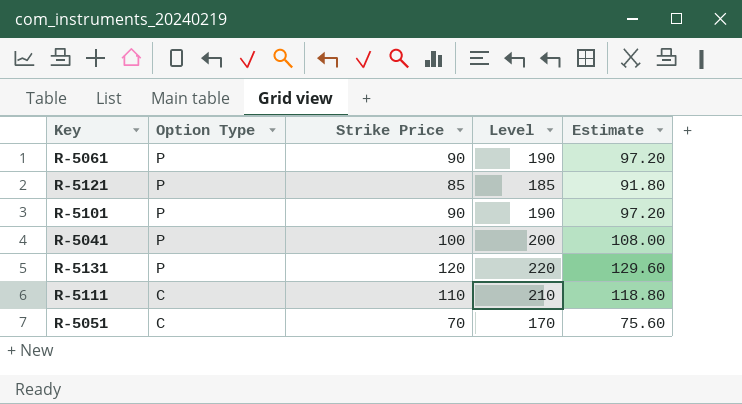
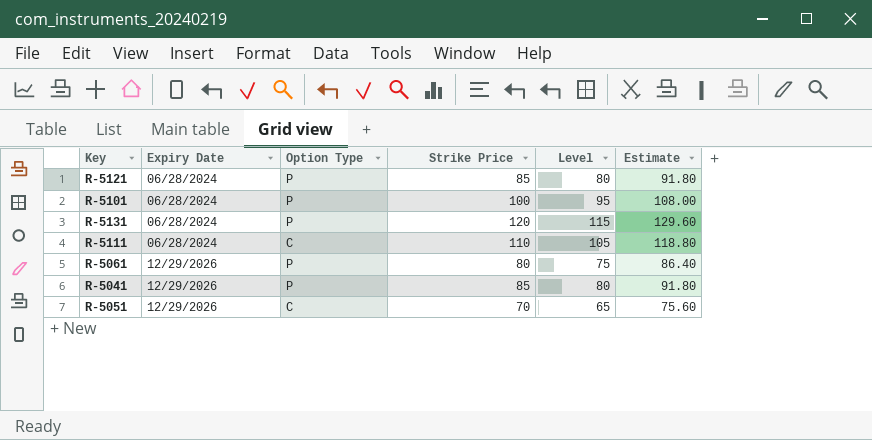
row order: Option Type descending -> Expiry Date ascending
column Expiry Date | position: none -> 2
column Level | formula: [Strike Price] + 100 -> [Strike Price] - 5
R-5101 | Strike Price: 90 -> 100
R-5101 | Estimate: 97.20 -> 108.00
R-5061 | Strike Price: 90 -> 80
R-5061 | Estimate: 97.20 -> 86.40
R-5041 | Strike Price: 100 -> 85
R-5041 | Estimate: 108.00 -> 91.80

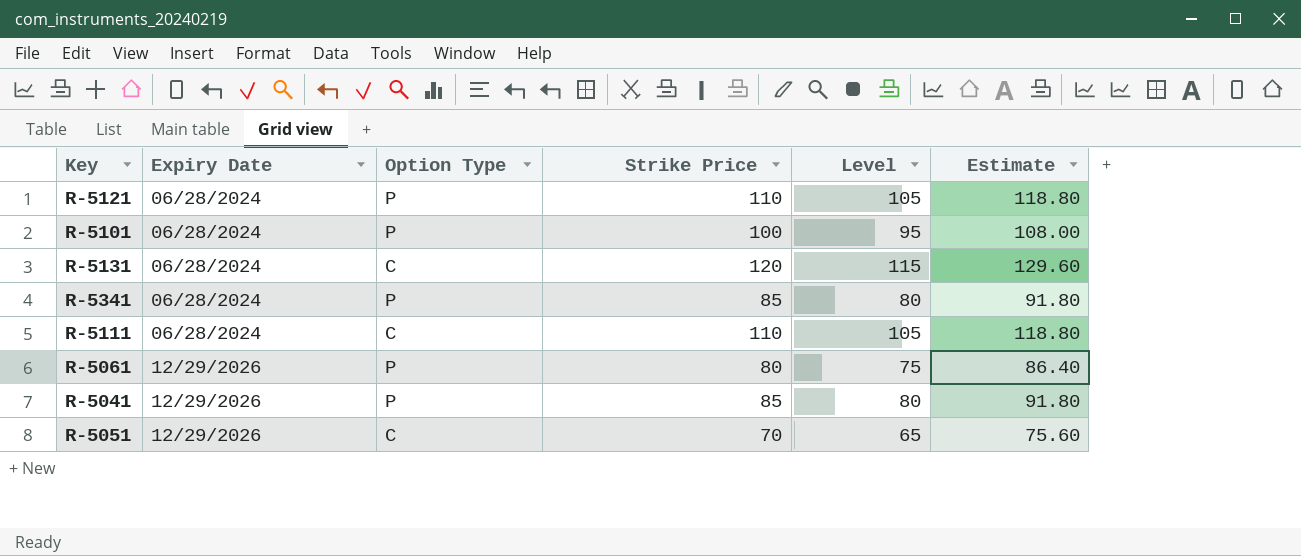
R-5121 | Strike Price: 85 -> 110
R-5121 | Level: 80 -> 105
R-5121 | Estimate: 91.80 -> 118.80
R-5131 | Option Type: P -> C
row R-5341: none -> 06/28/2024 | P | 85 | 80 | 91.80

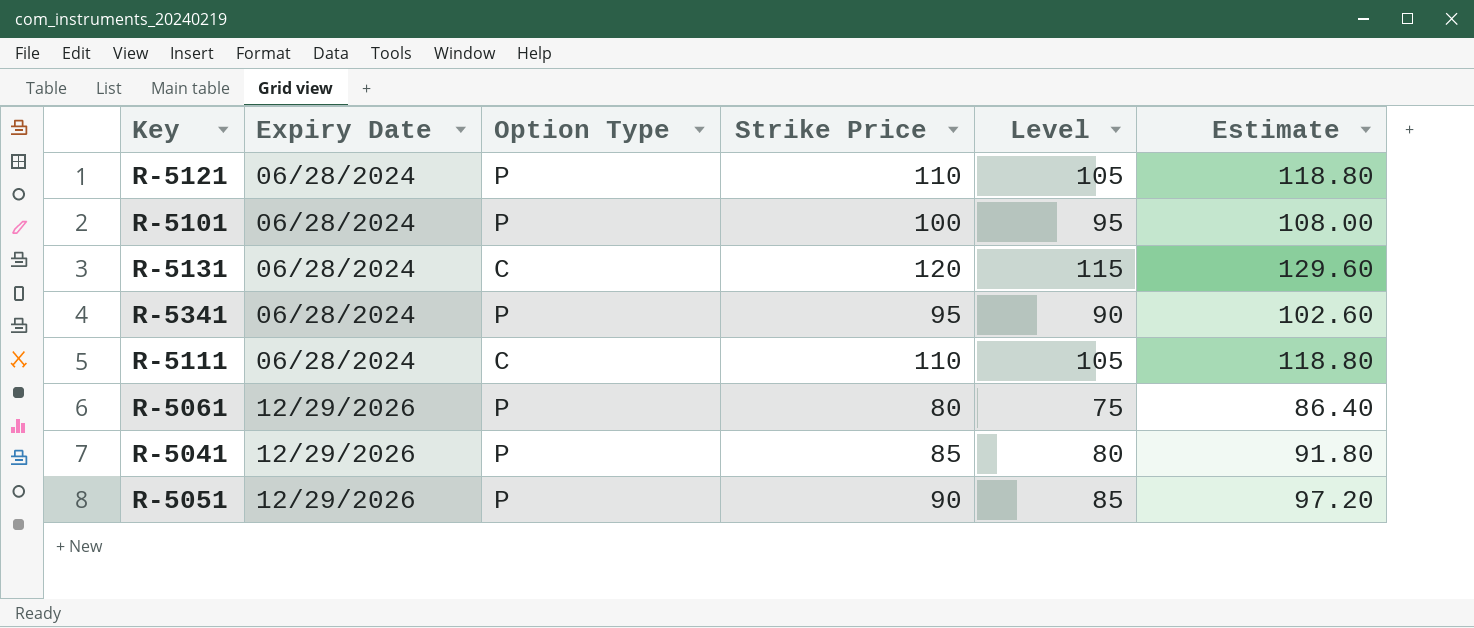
R-5341 | Strike Price: 85 -> 95
R-5341 | Level: 80 -> 90
R-5341 | Estimate: 91.80 -> 102.60
R-5051 | Option Type: C -> P
R-5051 | Strike Price: 70 -> 90
R-5051 | Level: 65 -> 85
R-5051 | Estimate: 75.60 -> 97.20

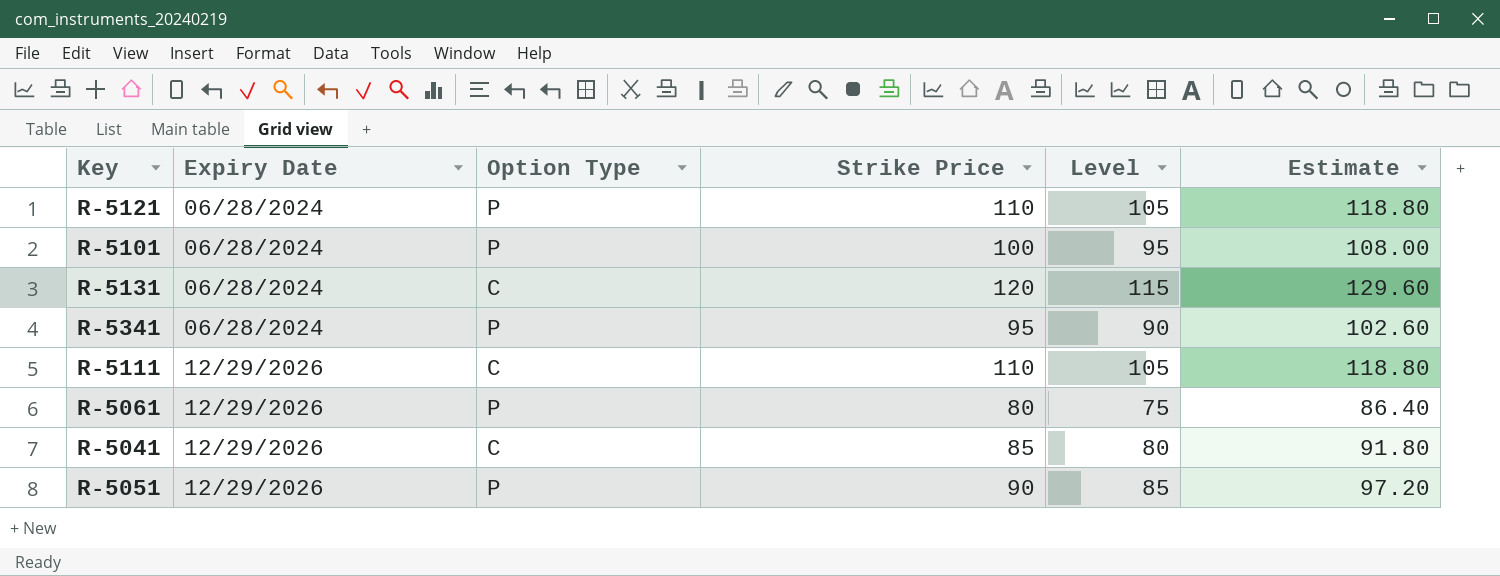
R-5111 | Expiry Date: 06/28/2024 -> 12/29/2026
R-5041 | Option Type: P -> C

